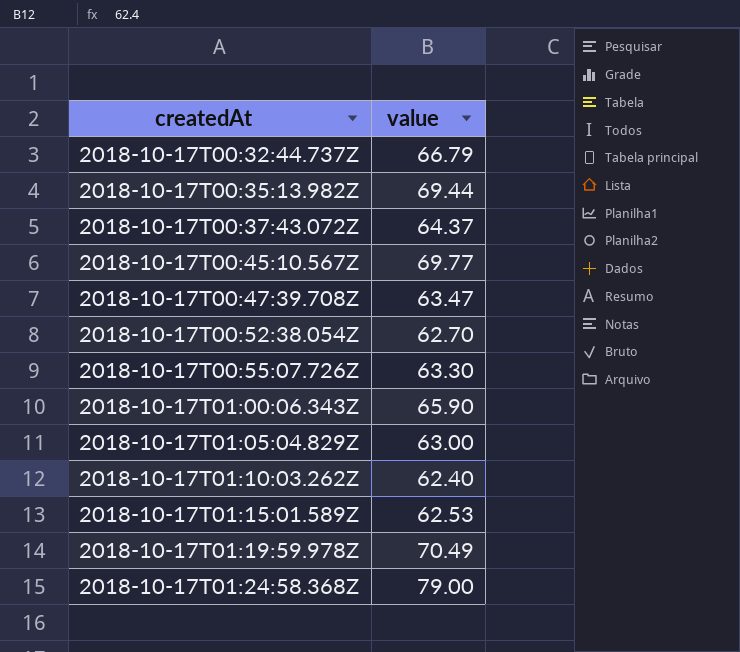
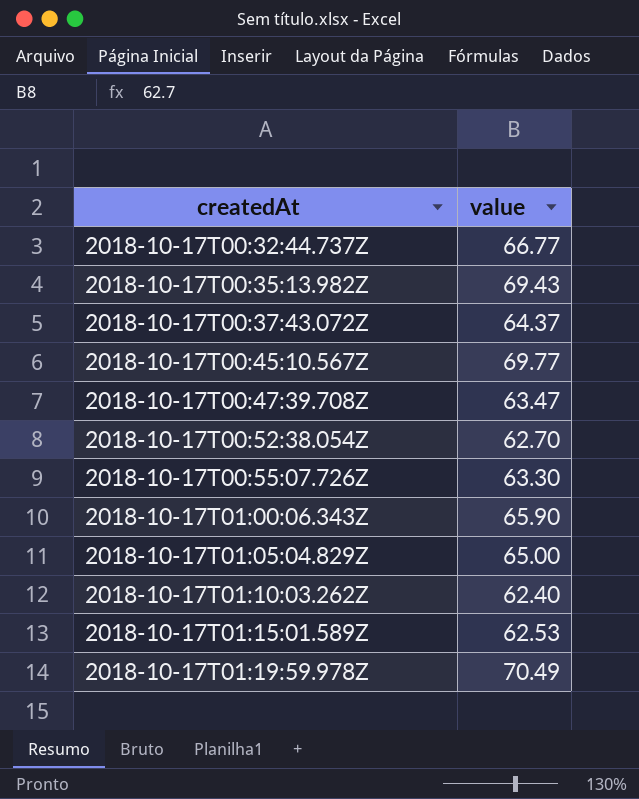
row 2018-10-17T01:24:58.368Z: 79.00 -> none
2018-10-17T00:32:44.737Z | value: 66.79 -> 66.77
2018-10-17T00:35:13.982Z | value: 69.44 -> 69.43
2018-10-17T01:05:04.829Z | value: 63.00 -> 65.00

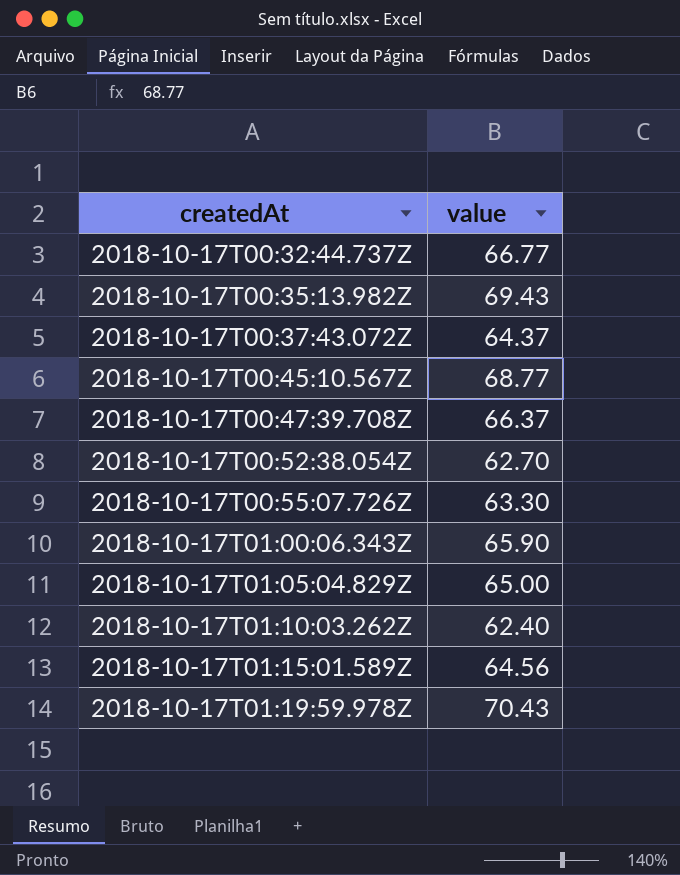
2018-10-17T00:45:10.567Z | value: 69.77 -> 68.77
2018-10-17T00:47:39.708Z | value: 63.47 -> 66.37
2018-10-17T01:15:01.589Z | value: 62.53 -> 64.56
2018-10-17T01:19:59.978Z | value: 70.49 -> 70.43

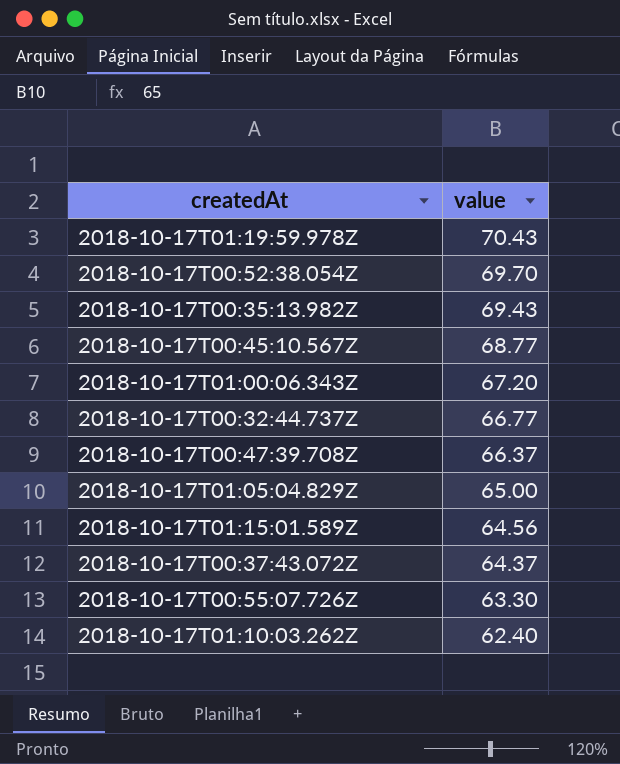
row order: createdAt ascending -> value descending
2018-10-17T00:52:38.054Z | value: 62.70 -> 69.70
2018-10-17T01:00:06.343Z | value: 65.90 -> 67.20

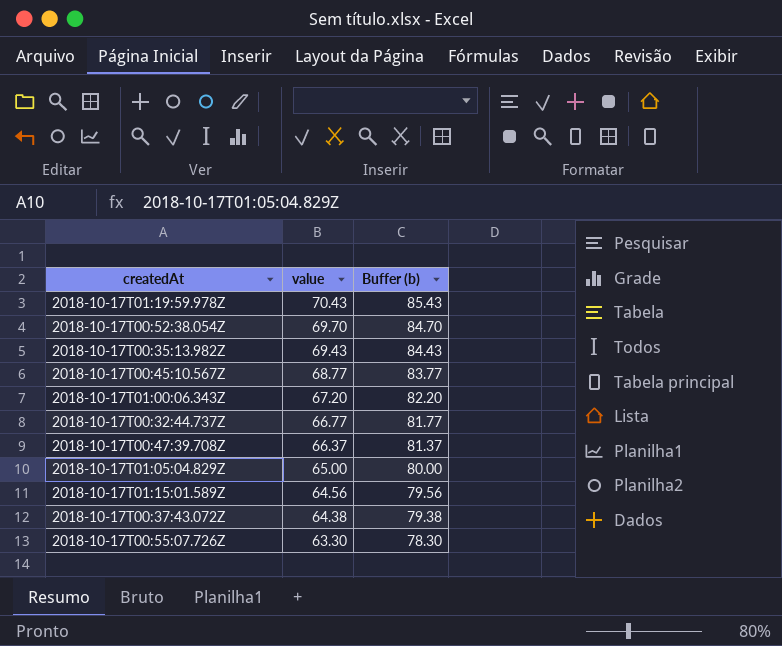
column Buffer (b) | formula: none -> [value] + 15
row 2018-10-17T01:10:03.262Z: 62.40 -> none
2018-10-17T00:37:43.072Z | value: 64.37 -> 64.38

